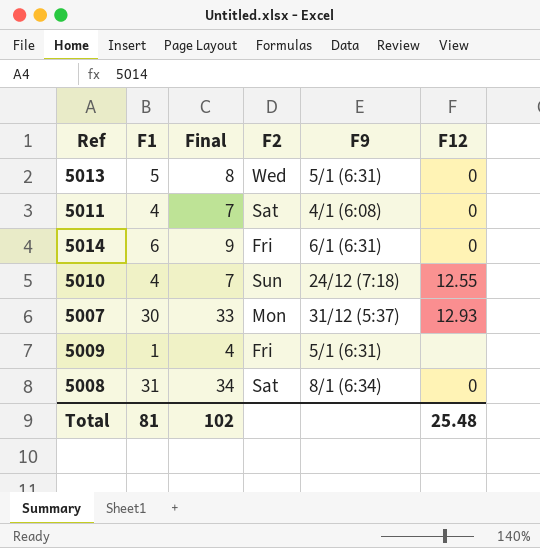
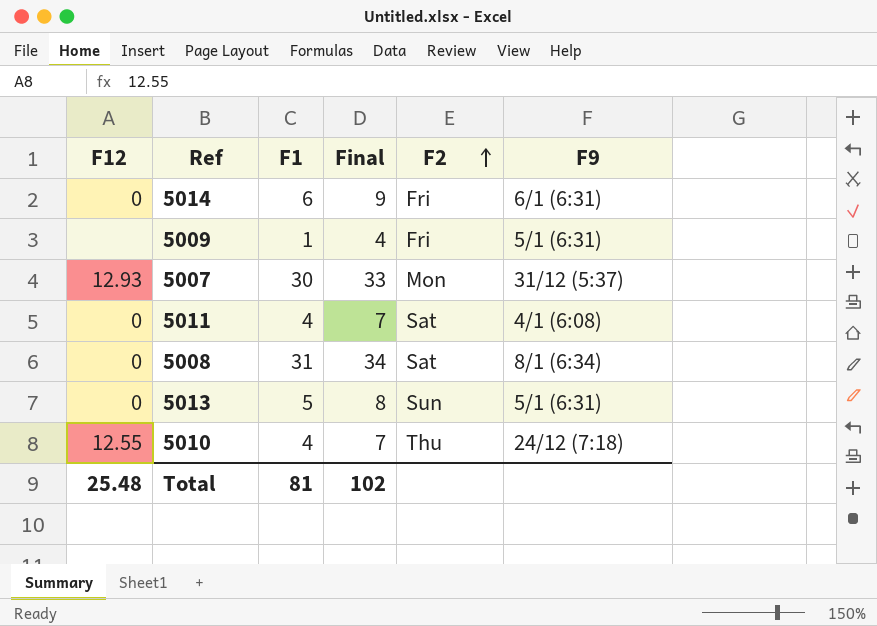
row order: none -> F2 ascending
column F12 | position: 6 -> 1
5013 | F2: Wed -> Sun
5010 | F2: Sun -> Thu

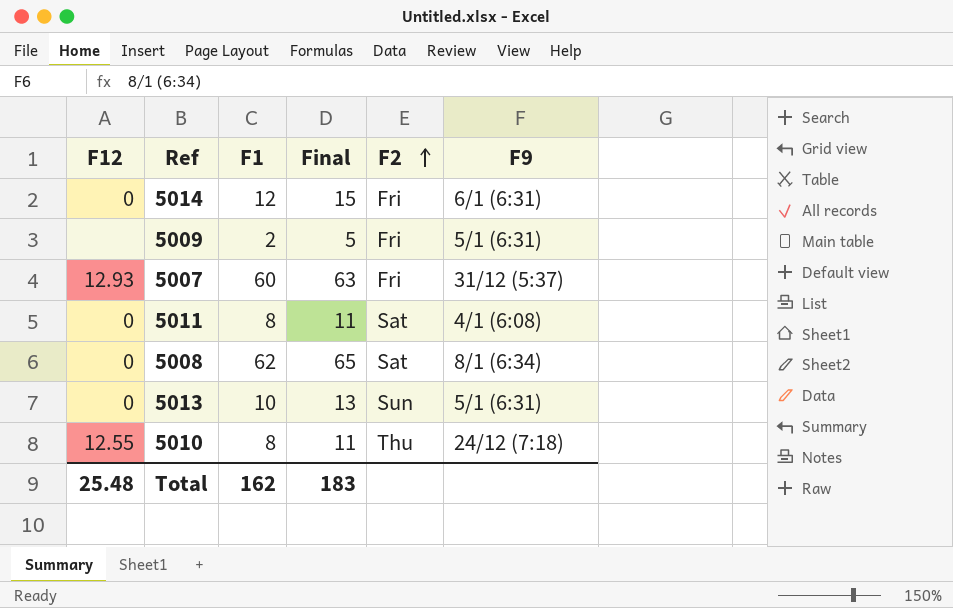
5014 | F1: 6 -> 12
5014 | Final: 9 -> 15
5009 | F1: 1 -> 2
5009 | Final: 4 -> 5
5007 | F1: 30 -> 60
5007 | Final: 33 -> 63
5007 | F2: Mon -> Fri
5011 | F1: 4 -> 8
5011 | Final: 7 -> 11
5008 | F1: 31 -> 62
5008 | Final: 34 -> 65
5013 | F1: 5 -> 10
5013 | Final: 8 -> 13
5010 | F1: 4 -> 8
5010 | Final: 7 -> 11
Total | F1: 81 -> 162
Total | Final: 102 -> 183

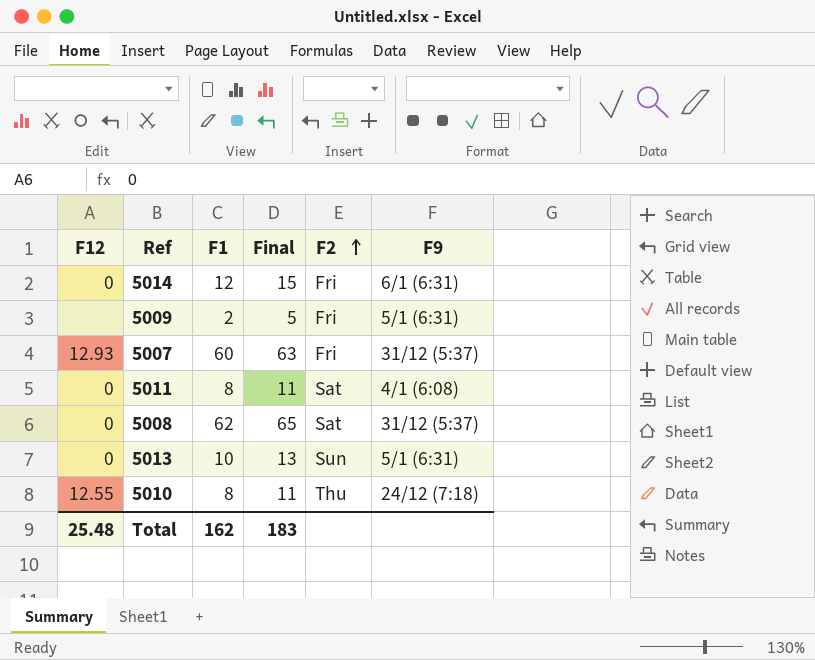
5008 | F9: 8/1 (6:34) -> 31/12 (5:37)

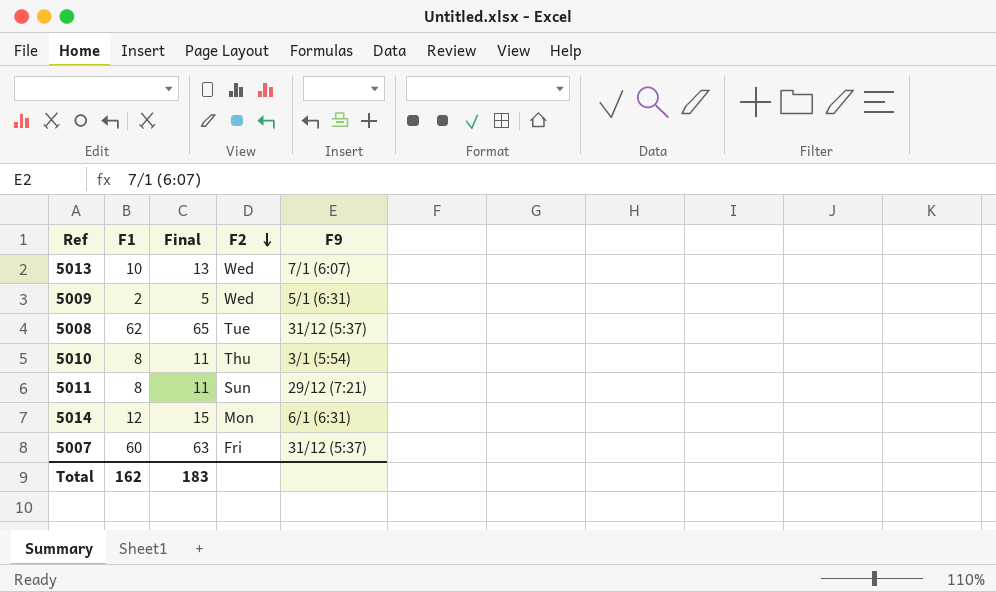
row order: F2 ascending -> F2 descending
column F12 | position: 1 -> none
5013 | F2: Sun -> Wed
5013 | F9: 5/1 (6:31) -> 7/1 (6:07)
5009 | F2: Fri -> Wed
5008 | F2: Sat -> Tue
5010 | F9: 24/12 (7:18) -> 3/1 (5:54)
5011 | F2: Sat -> Sun
5011 | F9: 4/1 (6:08) -> 29/12 (7:21)
5014 | F2: Fri -> Mon

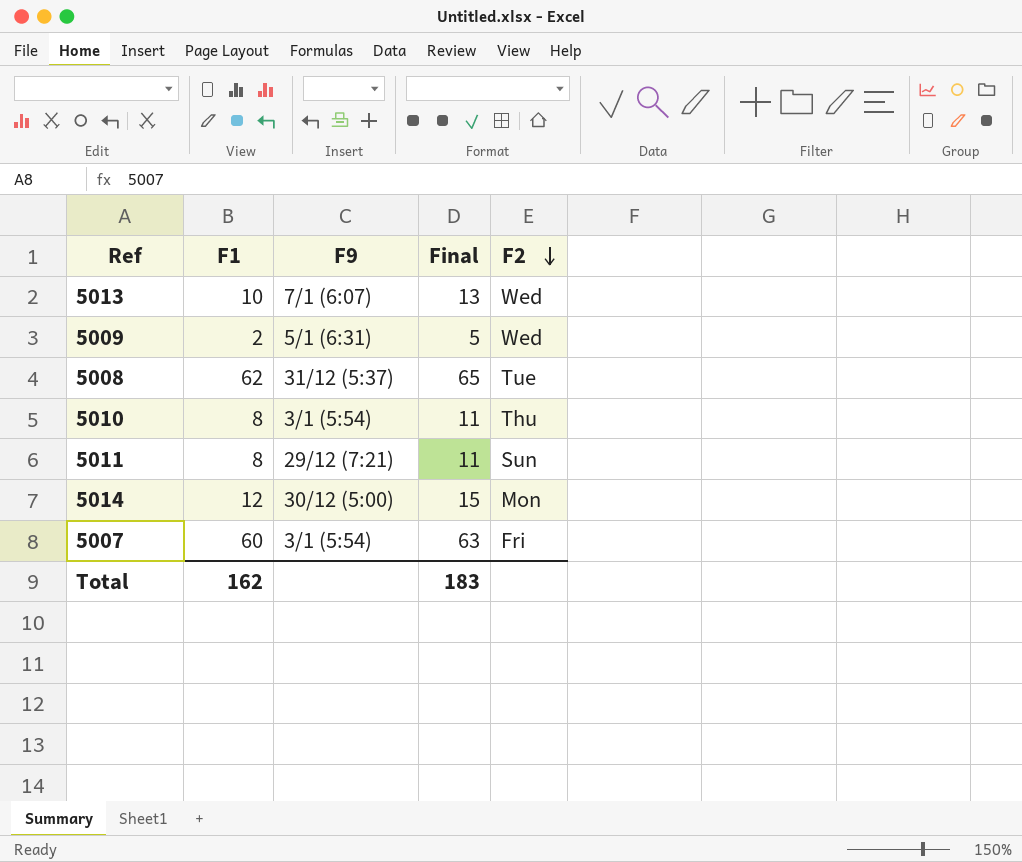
column F9 | position: 5 -> 3
5014 | F9: 6/1 (6:31) -> 30/12 (5:00)
5007 | F9: 31/12 (5:37) -> 3/1 (5:54)

